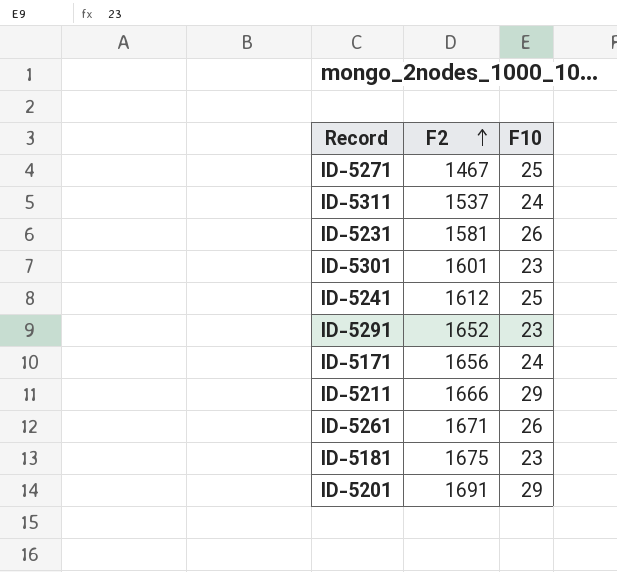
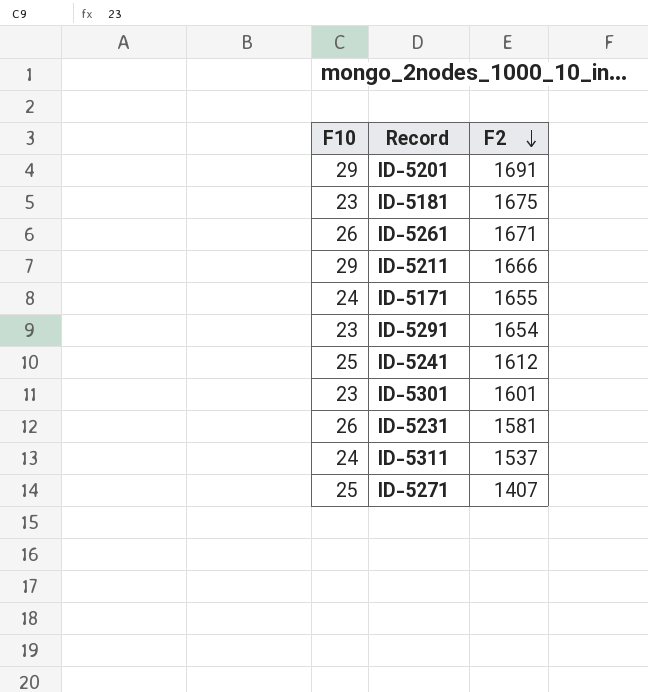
row order: F2 ascending -> F2 descending
column F10 | position: 3 -> 1
ID-5171 | F2: 1656 -> 1655
ID-5291 | F2: 1652 -> 1654
ID-5271 | F2: 1467 -> 1407

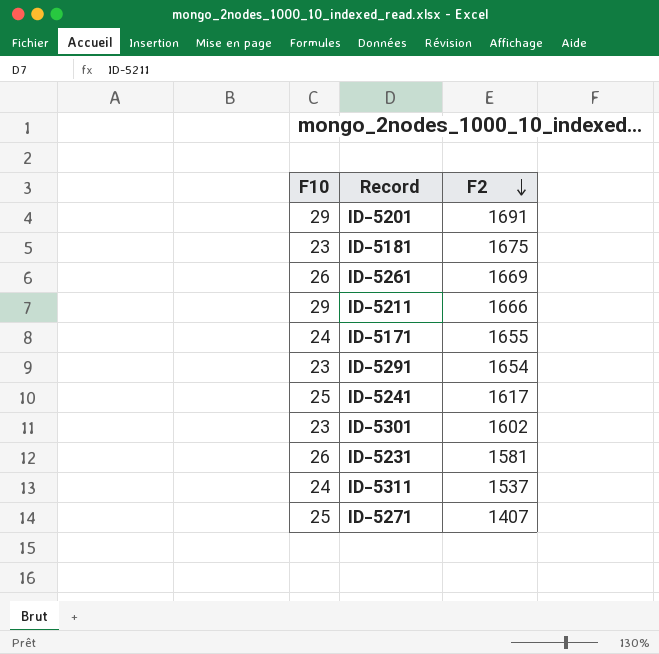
ID-5261 | F2: 1671 -> 1669
ID-5241 | F2: 1612 -> 1617
ID-5301 | F2: 1601 -> 1602

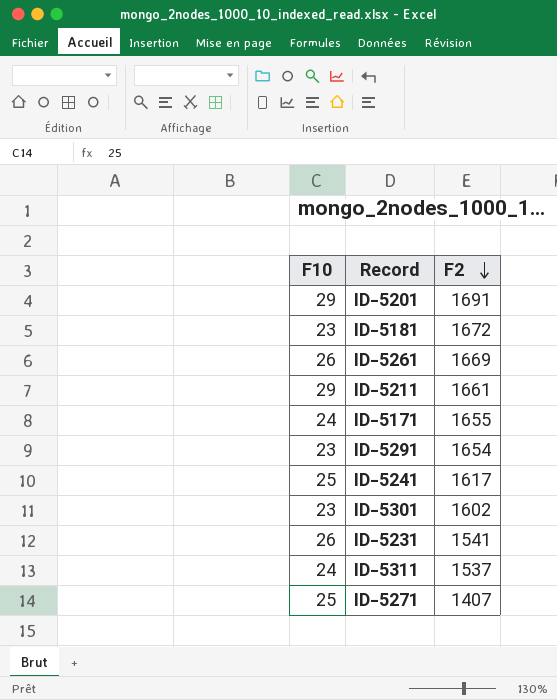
ID-5181 | F2: 1675 -> 1672
ID-5211 | F2: 1666 -> 1661
ID-5231 | F2: 1581 -> 1541

